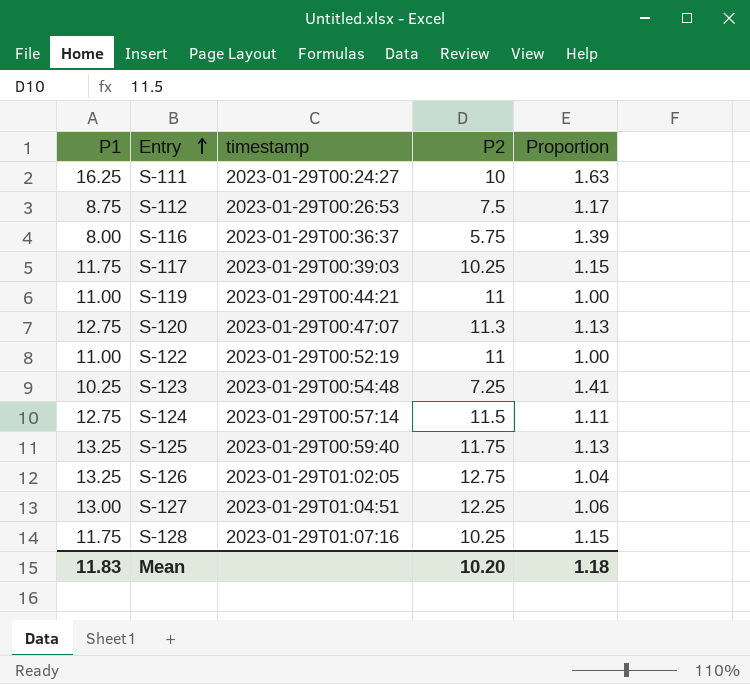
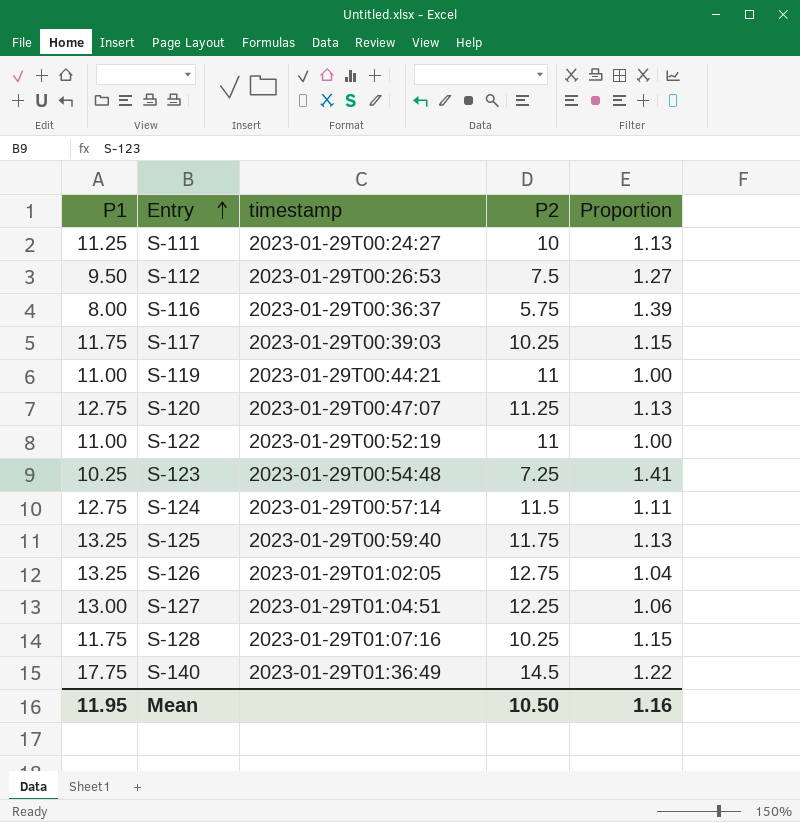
S-111 | P1: 16.25 -> 11.25
S-111 | Proportion: 1.63 -> 1.13
S-112 | P1: 8.75 -> 9.50
S-112 | Proportion: 1.17 -> 1.27
S-120 | P2: 11.3 -> 11.25
row S-140: none -> 17.75 | 2023-01-29T01:36:49 | 14.5 | 1.22
Mean | P1: 11.83 -> 11.95
Mean | P2: 10.20 -> 10.50
Mean | Proportion: 1.18 -> 1.16

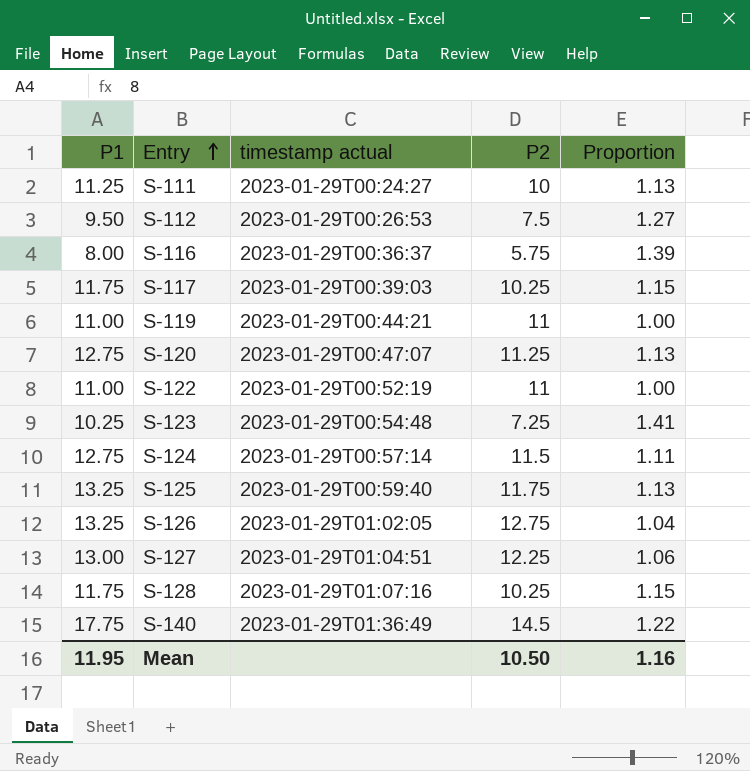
column name: timestamp -> timestamp actual

